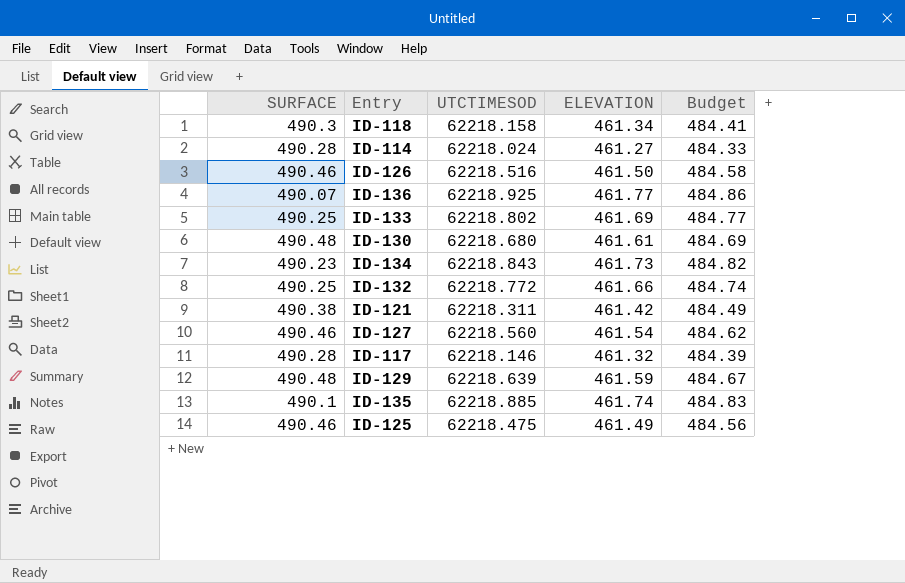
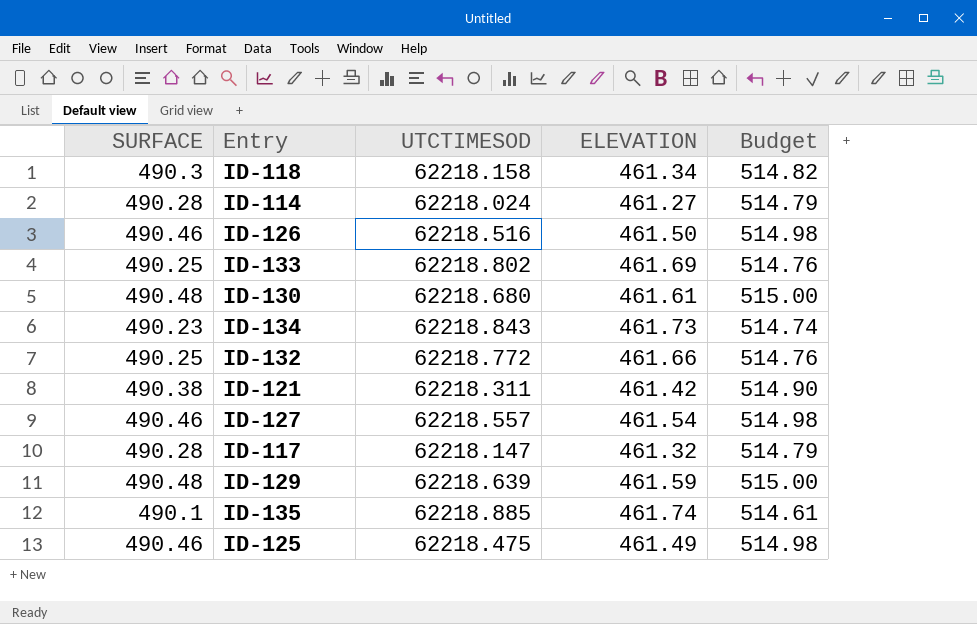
column Budget | formula: [ELEVATION] * 1.05 -> [SURFACE] * 1.05
row ID-136: 490.07 | 62218.925 | 461.77 | 484.86 -> none
ID-127 | UTCTIMESOD: 62218.560 -> 62218.557
ID-117 | UTCTIMESOD: 62218.146 -> 62218.147

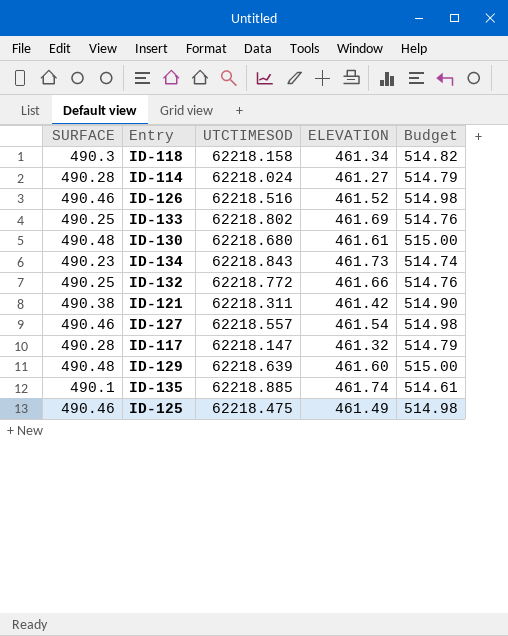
ID-126 | ELEVATION: 461.50 -> 461.52
ID-129 | ELEVATION: 461.59 -> 461.60

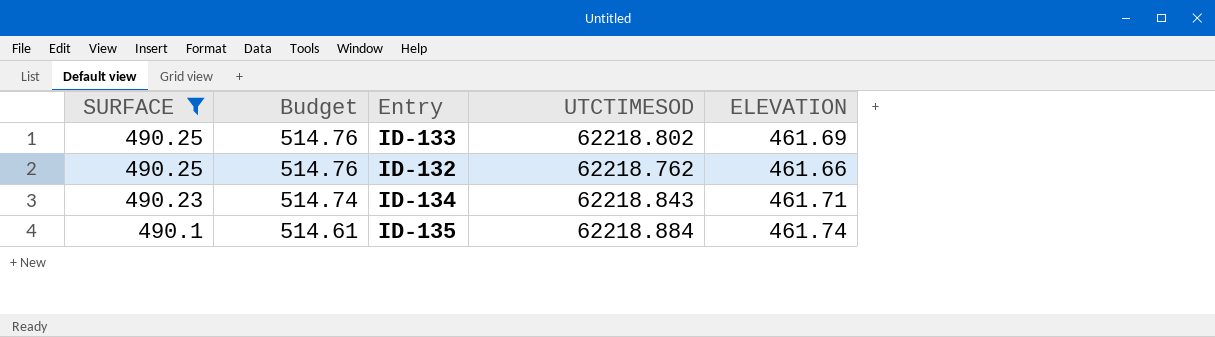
filter: none -> SURFACE <= 490.25
row order: none -> SURFACE descending
column Budget | position: 5 -> 2
ID-132 | UTCTIMESOD: 62218.772 -> 62218.762
ID-134 | ELEVATION: 461.73 -> 461.71
ID-135 | UTCTIMESOD: 62218.885 -> 62218.884

